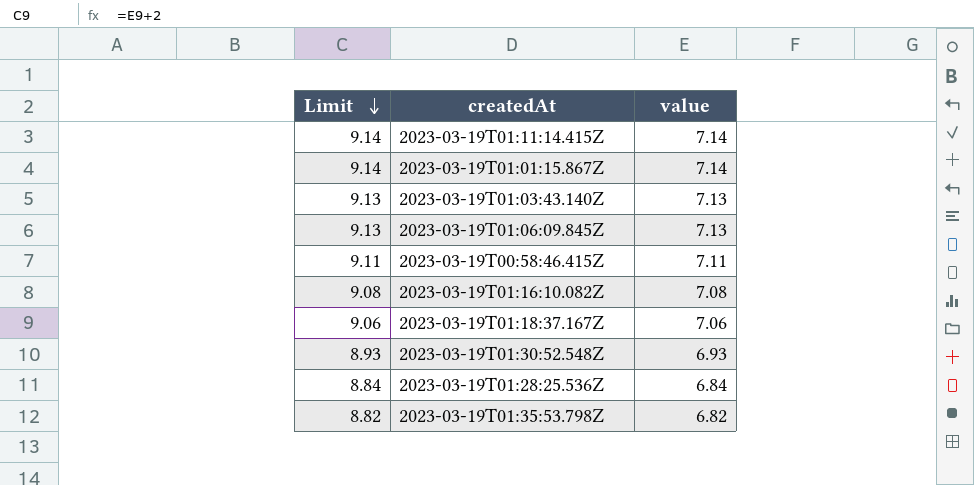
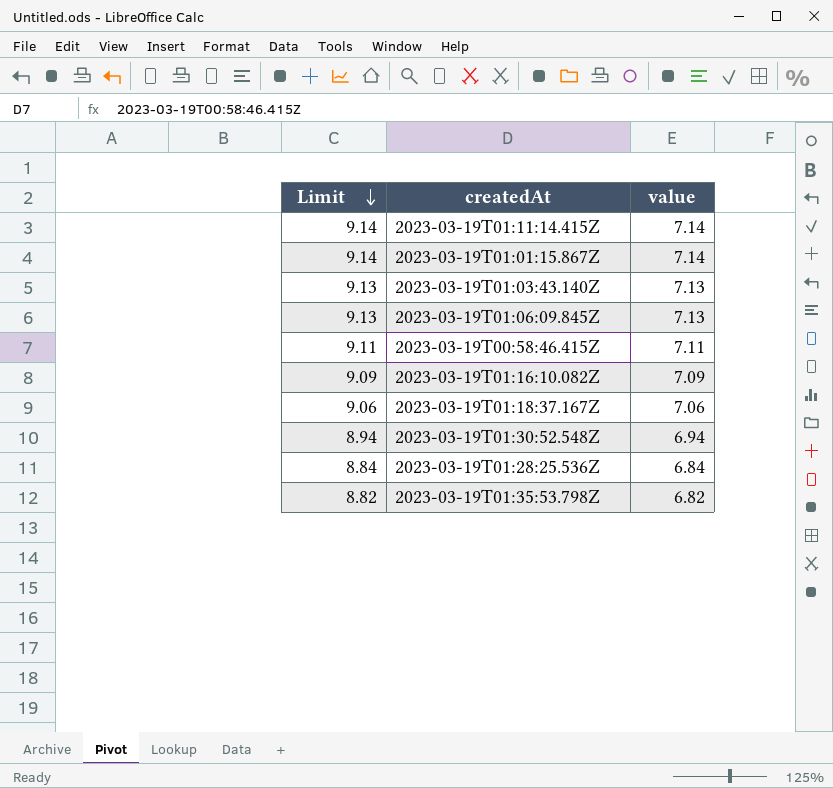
2023-03-19T01:16:10.082Z | Limit: 9.08 -> 9.09
2023-03-19T01:16:10.082Z | value: 7.08 -> 7.09
2023-03-19T01:30:52.548Z | Limit: 8.93 -> 8.94
2023-03-19T01:30:52.548Z | value: 6.93 -> 6.94

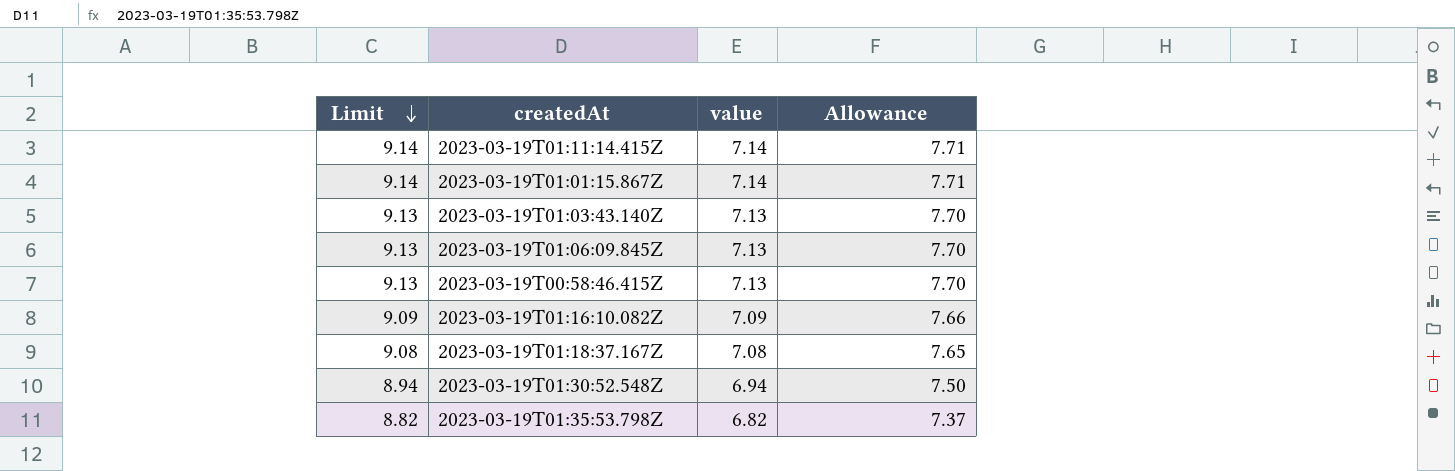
column Allowance | formula: none -> [value] * 1.08
row 2023-03-19T01:28:25.536Z: 8.84 | 6.84 -> none
2023-03-19T00:58:46.415Z | Limit: 9.11 -> 9.13
2023-03-19T00:58:46.415Z | value: 7.11 -> 7.13
2023-03-19T01:18:37.167Z | Limit: 9.06 -> 9.08
2023-03-19T01:18:37.167Z | value: 7.06 -> 7.08

